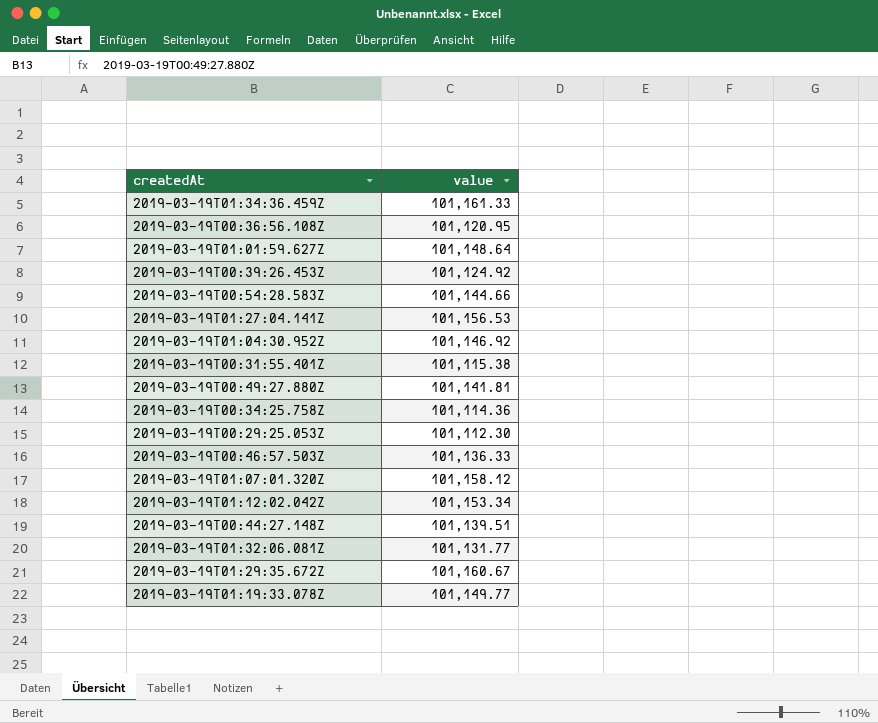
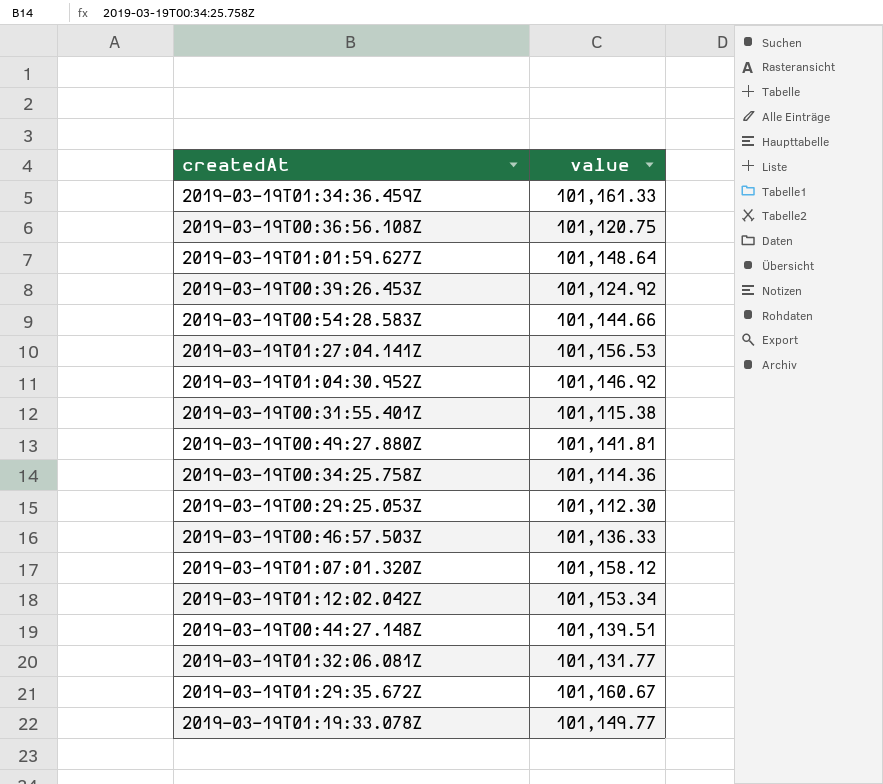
2019-03-19T00:36:56.108Z | value: 101,120.95 -> 101,120.75

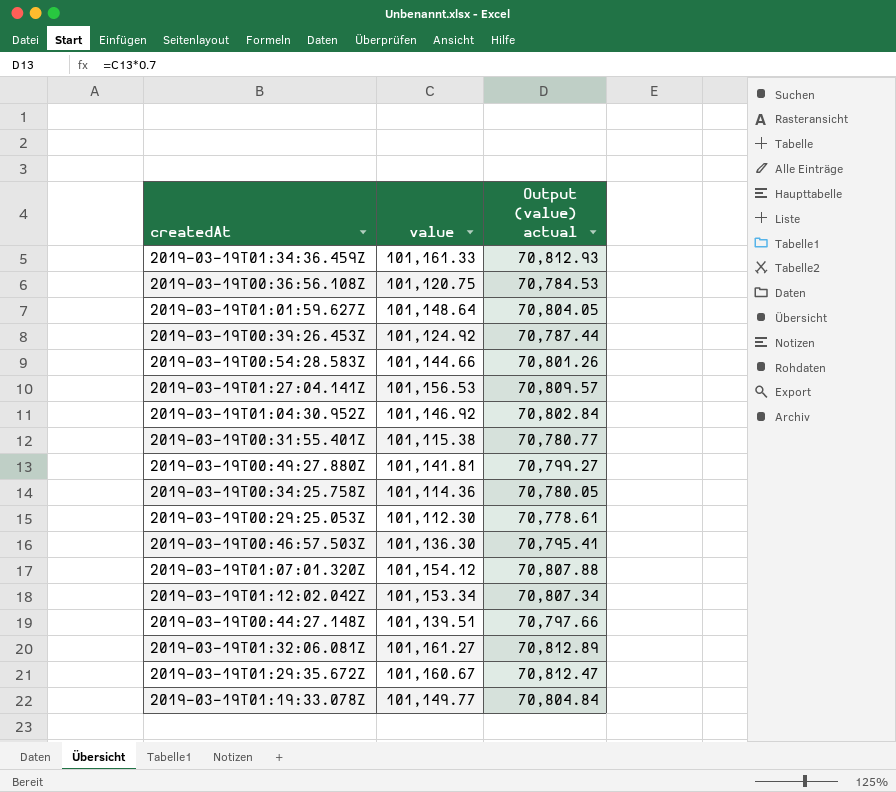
column Output (value) actual | formula: none -> [value] * 0.7
2019-03-19T00:46:57.503Z | value: 101,136.33 -> 101,136.30
2019-03-19T01:07:01.320Z | value: 101,158.12 -> 101,154.12
2019-03-19T01:32:06.081Z | value: 101,131.77 -> 101,161.27

